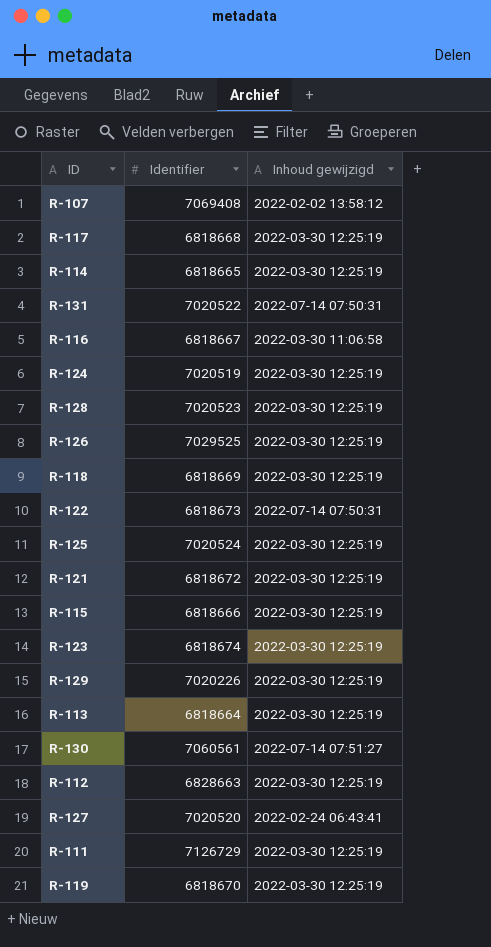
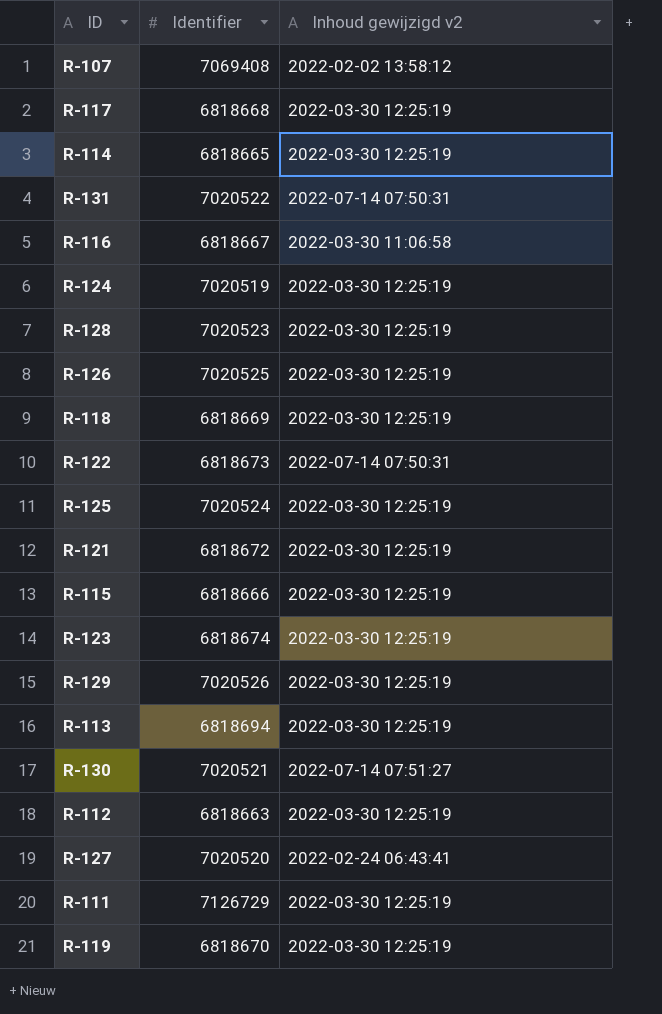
column name: Inhoud gewijzigd -> Inhoud gewijzigd v2
R-126 | Identifier: 7029525 -> 7020525
R-129 | Identifier: 7020226 -> 7020526
R-113 | Identifier: 6818664 -> 6818694
R-130 | Identifier: 7060561 -> 7020521
R-112 | Identifier: 6828663 -> 6818663

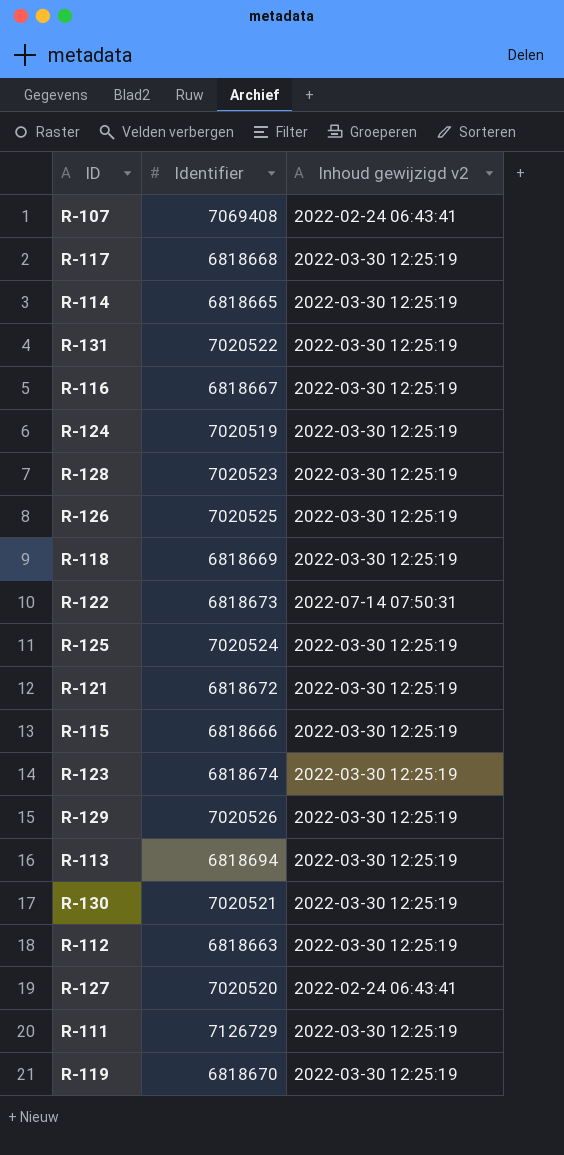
R-107 | Inhoud gewijzigd v2: 2022-02-02 13:58:12 -> 2022-02-24 06:43:41
R-131 | Inhoud gewijzigd v2: 2022-07-14 07:50:31 -> 2022-03-30 12:25:19
R-116 | Inhoud gewijzigd v2: 2022-03-30 11:06:58 -> 2022-03-30 12:25:19
R-130 | Inhoud gewijzigd v2: 2022-07-14 07:51:27 -> 2022-03-30 12:25:19

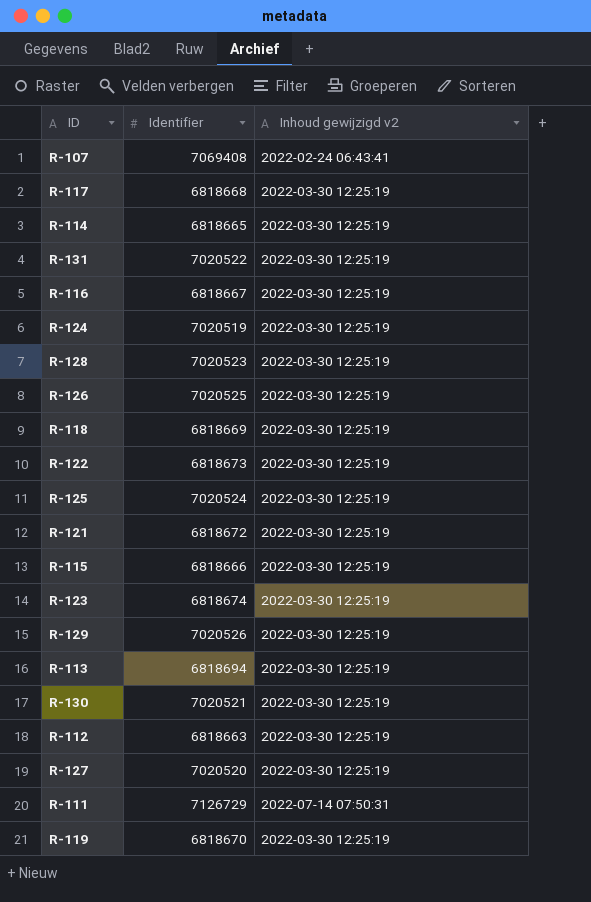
R-122 | Inhoud gewijzigd v2: 2022-07-14 07:50:31 -> 2022-03-30 12:25:19
R-127 | Inhoud gewijzigd v2: 2022-02-24 06:43:41 -> 2022-03-30 12:25:19
R-111 | Inhoud gewijzigd v2: 2022-03-30 12:25:19 -> 2022-07-14 07:50:31

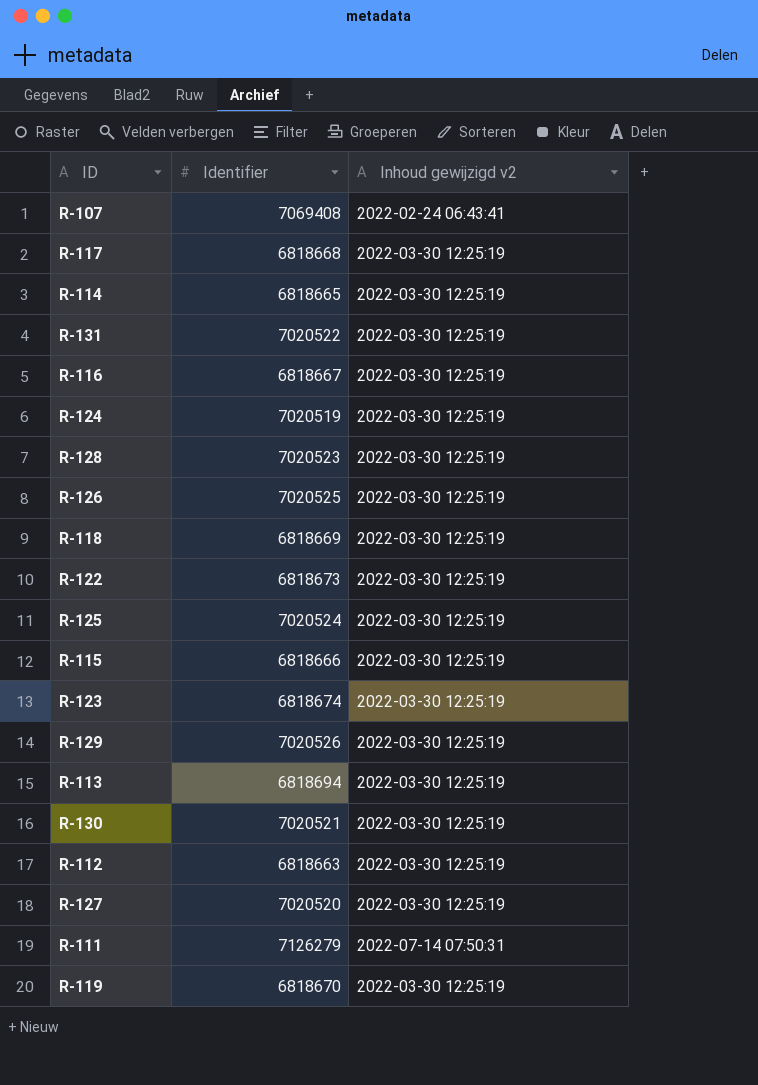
row R-121: 6818672 | 2022-03-30 12:25:19 -> none
R-111 | Identifier: 7126729 -> 7126279

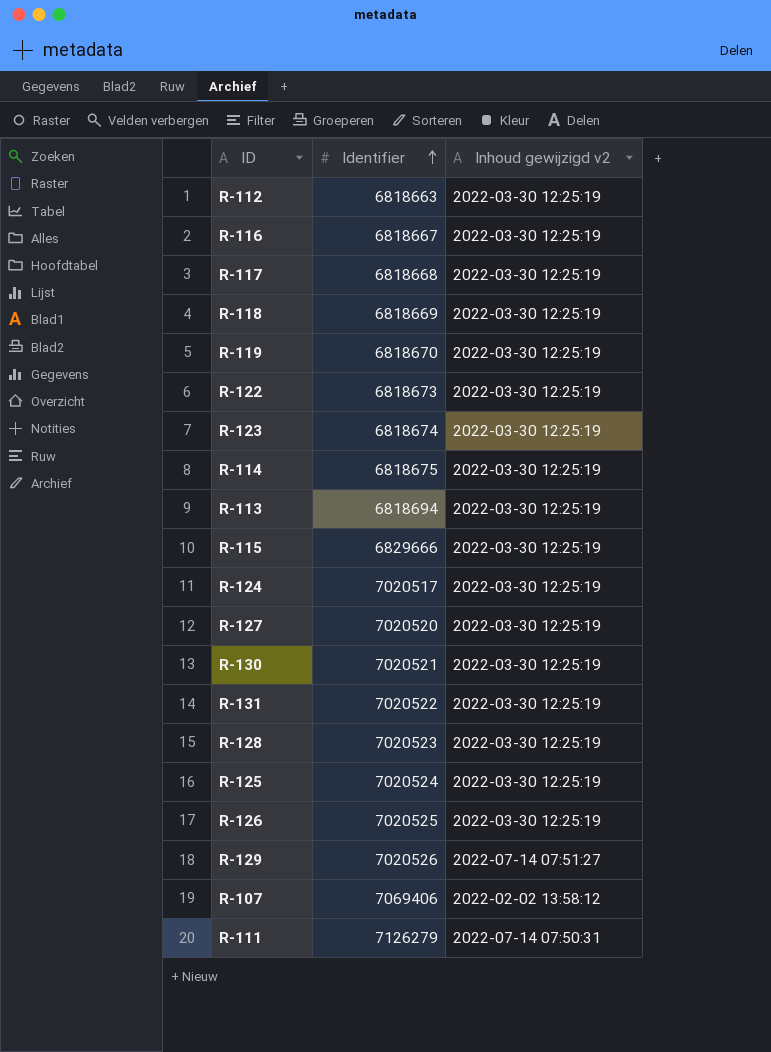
row order: none -> Identifier ascending
R-114 | Identifier: 6818665 -> 6818675
R-115 | Identifier: 6818666 -> 6829666
R-124 | Identifier: 7020519 -> 7020517
R-129 | Inhoud gewijzigd v2: 2022-03-30 12:25:19 -> 2022-07-14 07:51:27
R-107 | Identifier: 7069408 -> 7069406
R-107 | Inhoud gewijzigd v2: 2022-02-24 06:43:41 -> 2022-02-02 13:58:12

